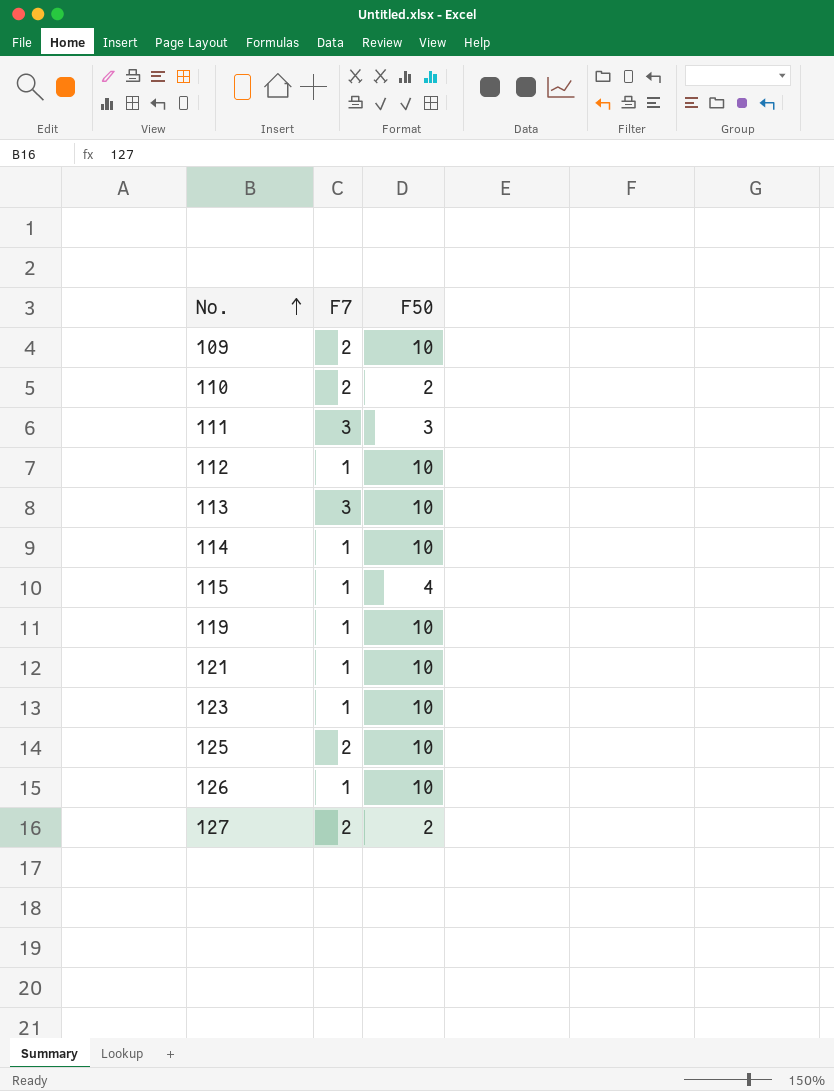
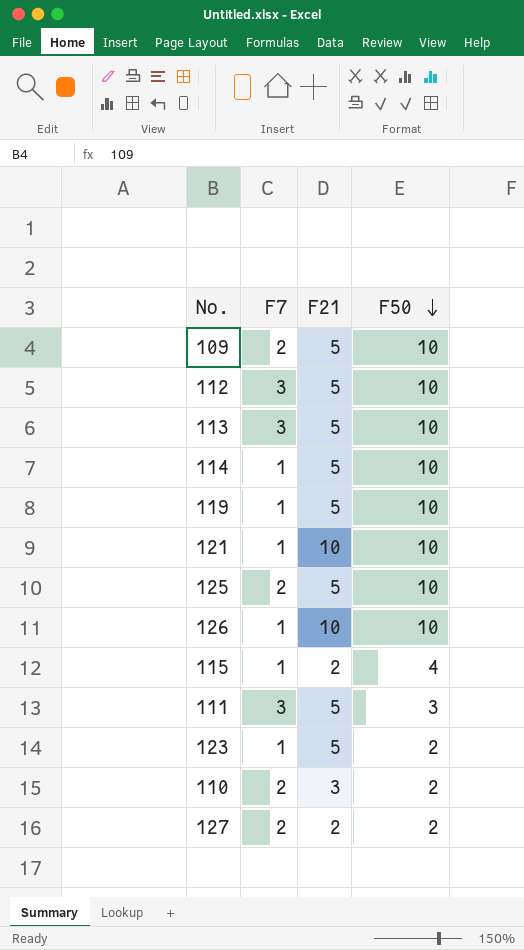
row order: No. ascending -> F50 descending
column F21 | position: none -> 3
112 | F7: 1 -> 3
123 | F50: 10 -> 2

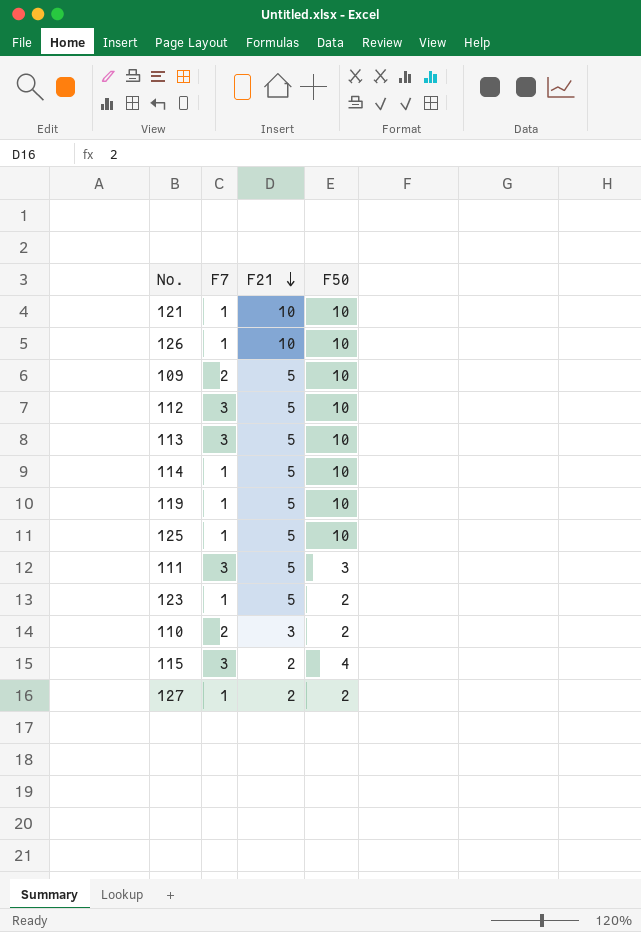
row order: F50 descending -> F21 descending
125 | F7: 2 -> 1
115 | F7: 1 -> 3
127 | F7: 2 -> 1

